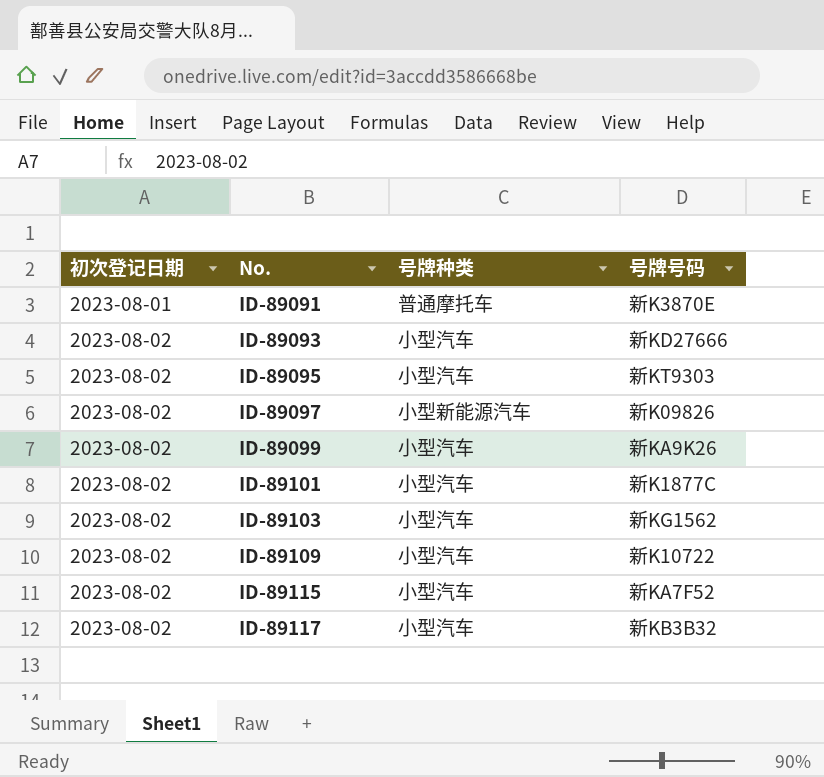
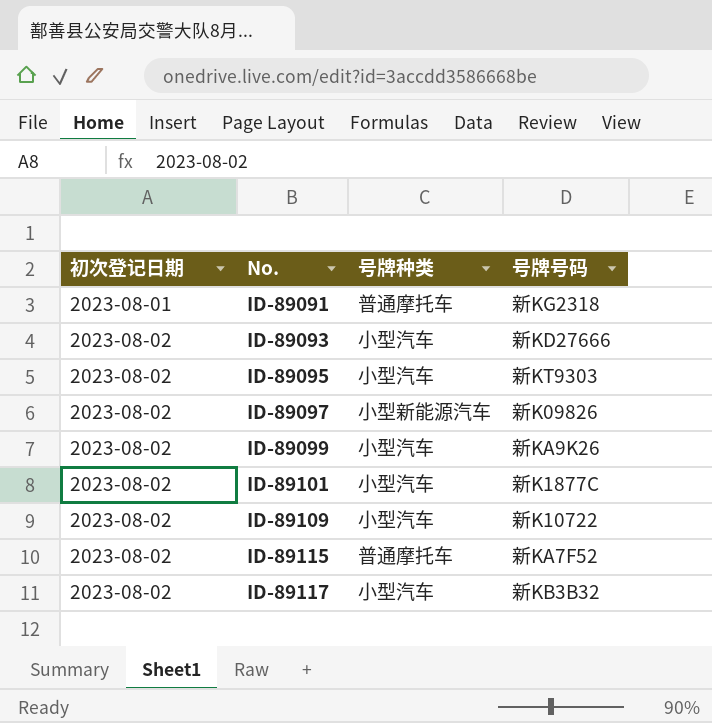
row ID-89103: 2023-08-02 | 小型汽车 | 新KG1562 -> none
ID-89091 | 号牌号码: 新K3870E -> 新KG2318
ID-89115 | 号牌种类: 小型汽车 -> 普通摩托车

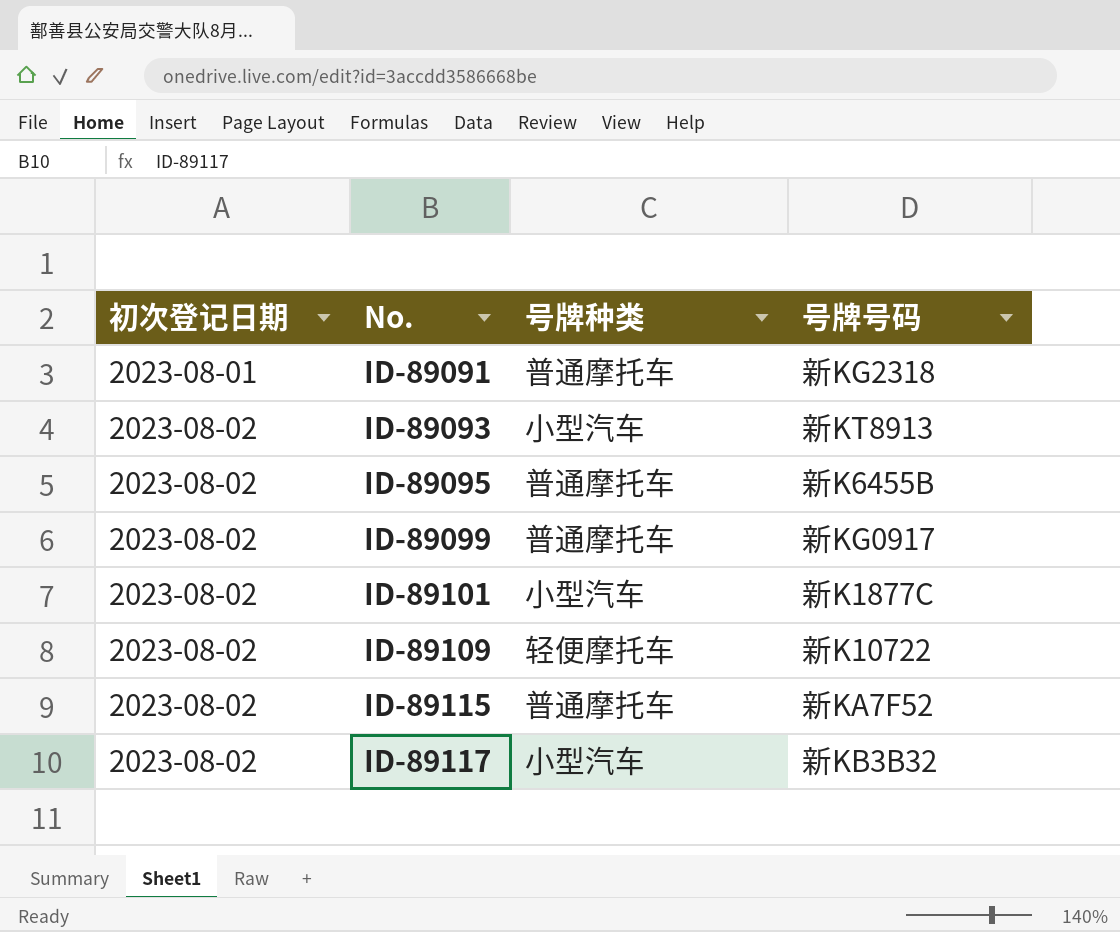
row ID-89097: 2023-08-02 | 小型新能源汽车 | 新K09826 -> none
ID-89093 | 号牌号码: 新KD27666 -> 新KT8913
ID-89095 | 号牌种类: 小型汽车 -> 普通摩托车
ID-89095 | 号牌号码: 新KT9303 -> 新K6455B
ID-89099 | 号牌种类: 小型汽车 -> 普通摩托车
ID-89099 | 号牌号码: 新KA9K26 -> 新KG0917
ID-89109 | 号牌种类: 小型汽车 -> 轻便摩托车

